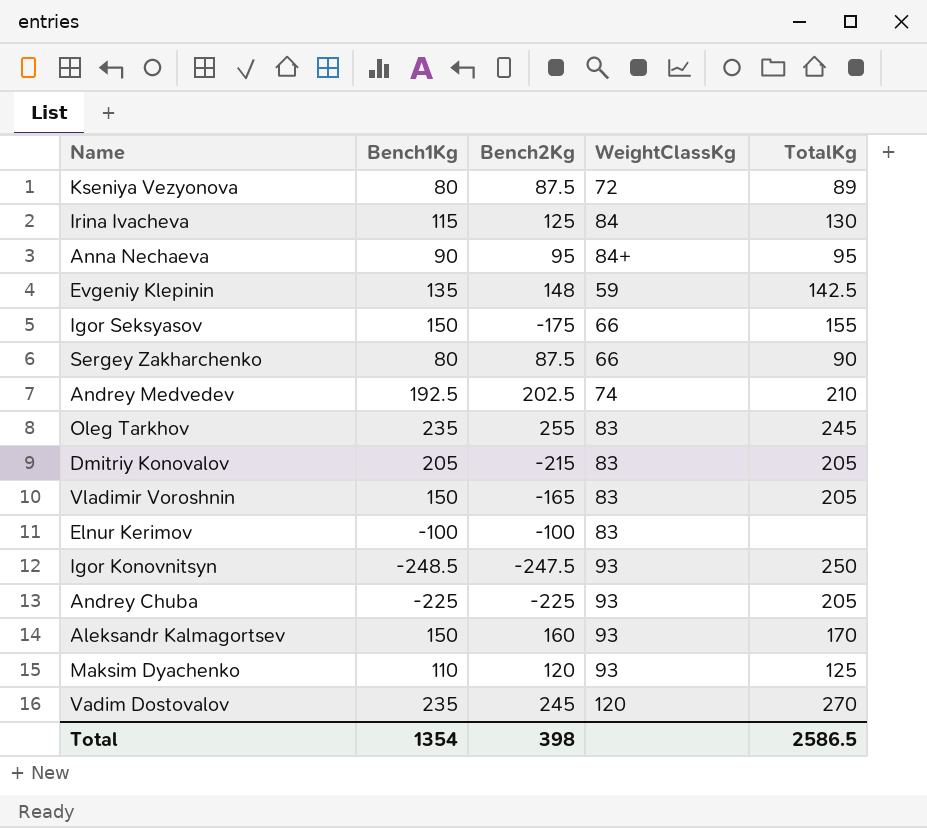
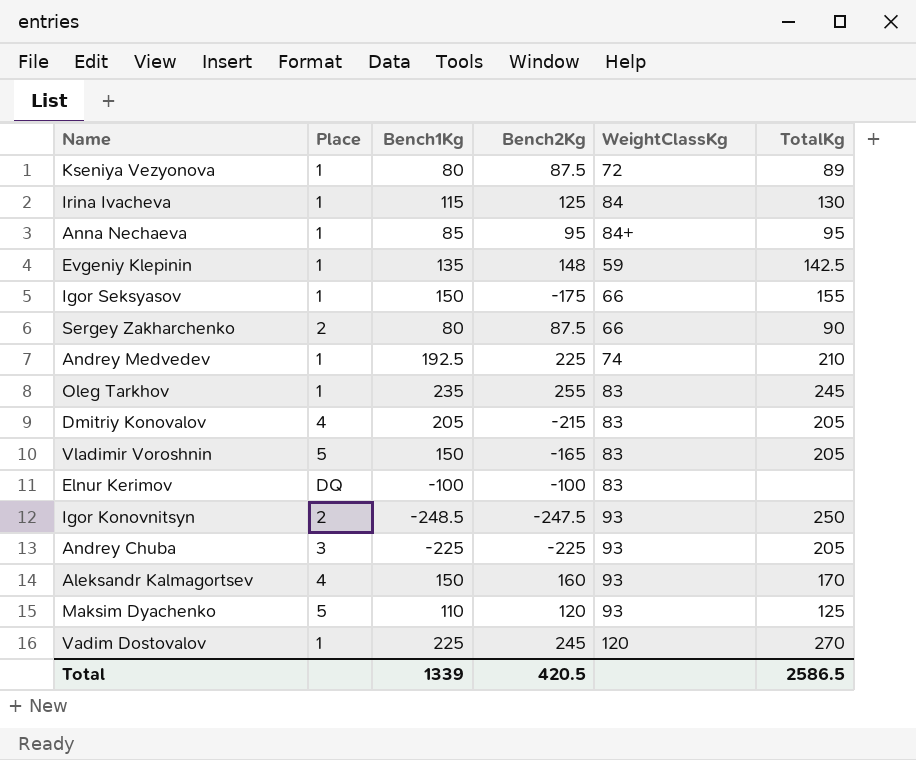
column Place | position: none -> 2
Anna Nechaeva | Bench1Kg: 90 -> 85
Andrey Medvedev | Bench2Kg: 202.5 -> 225
Vadim Dostovalov | Bench1Kg: 235 -> 225
Total | Bench1Kg: 1354 -> 1339
Total | Bench2Kg: 398 -> 420.5

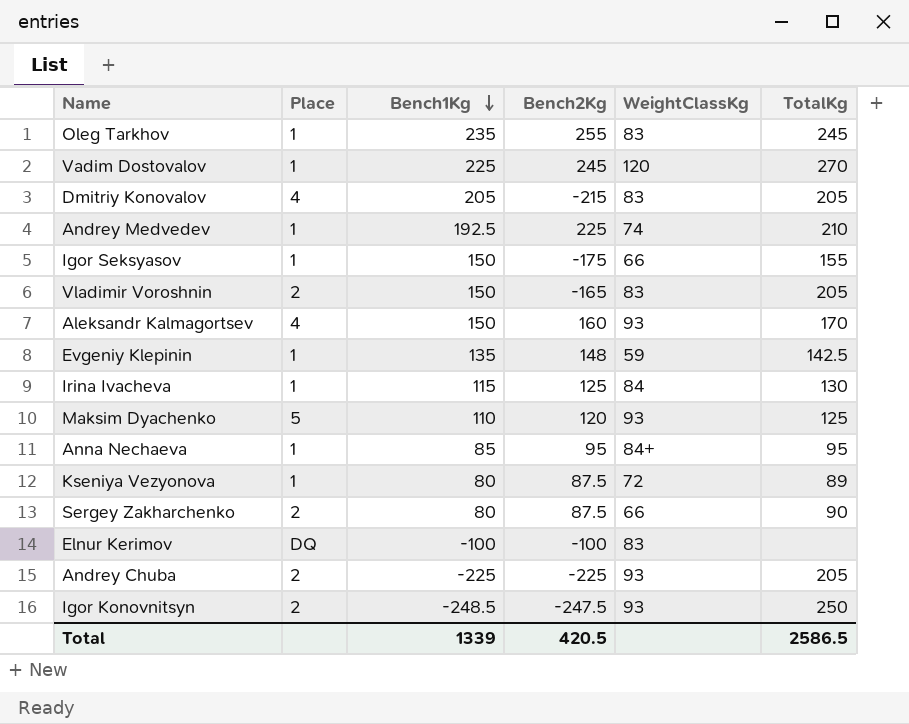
row order: none -> Bench1Kg descending
Vladimir Voroshnin | Place: 5 -> 2
Andrey Chuba | Place: 3 -> 2

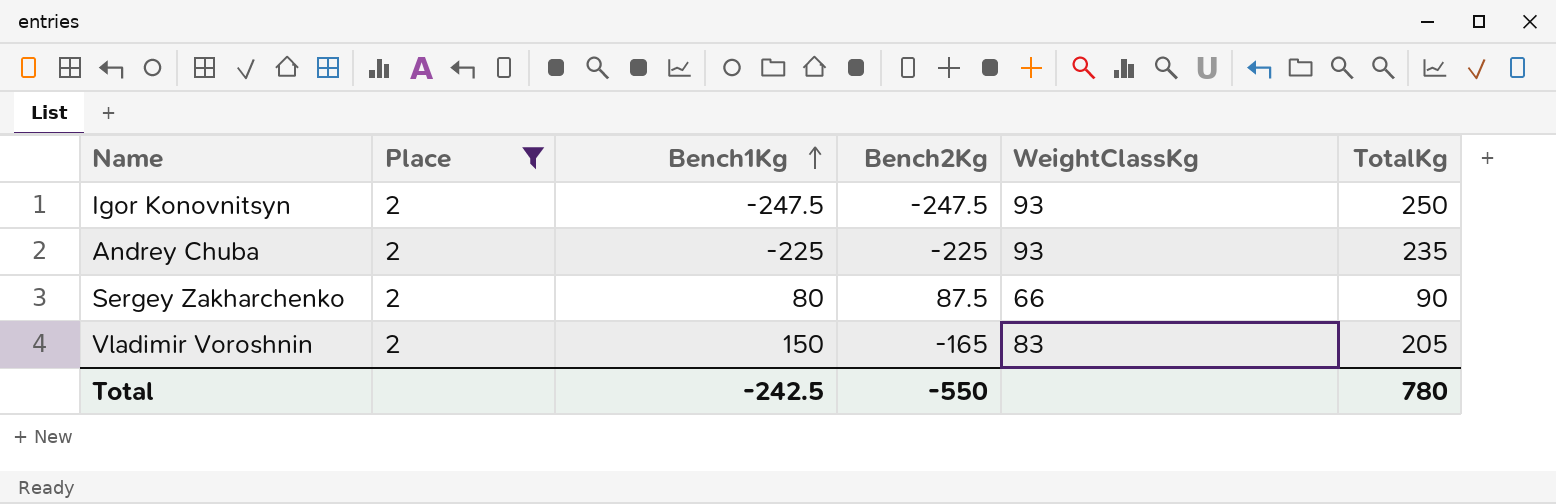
filter: none -> Place = 2
row order: Bench1Kg descending -> Bench1Kg ascending
Igor Konovnitsyn | Bench1Kg: -248.5 -> -247.5
Andrey Chuba | TotalKg: 205 -> 235
Total | Bench1Kg: 1339 -> -242.5
Total | Bench2Kg: 420.5 -> -550
Total | TotalKg: 2586.5 -> 780

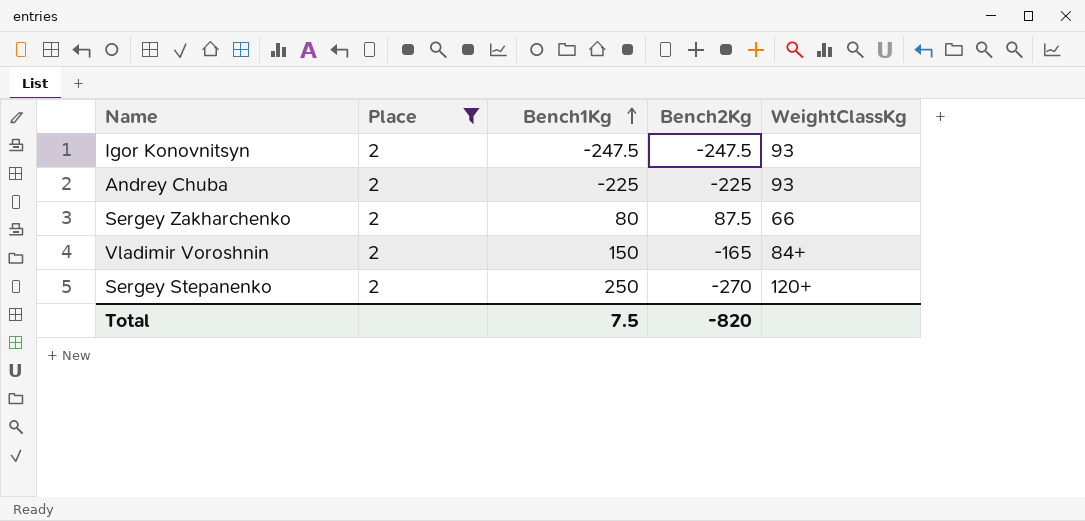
column TotalKg | position: 6 -> none
Vladimir Voroshnin | WeightClassKg: 83 -> 84+
row Sergey Stepanenko: none -> 2 | 250 | -270 | 120+
Total | Bench1Kg: -242.5 -> 7.5
Total | Bench2Kg: -550 -> -820

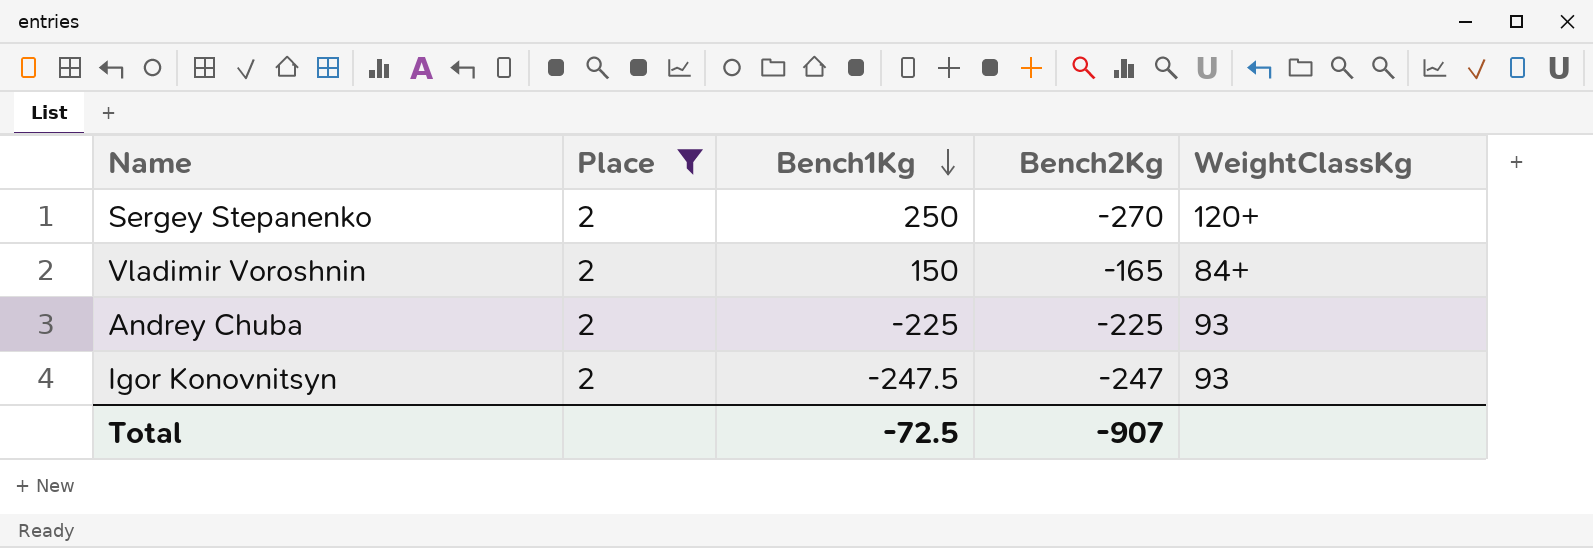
row order: Bench1Kg ascending -> Bench1Kg descending
row Sergey Zakharchenko: 2 | 80 | 87.5 | 66 -> none
Igor Konovnitsyn | Bench2Kg: -247.5 -> -247
Total | Bench1Kg: 7.5 -> -72.5
Total | Bench2Kg: -820 -> -907

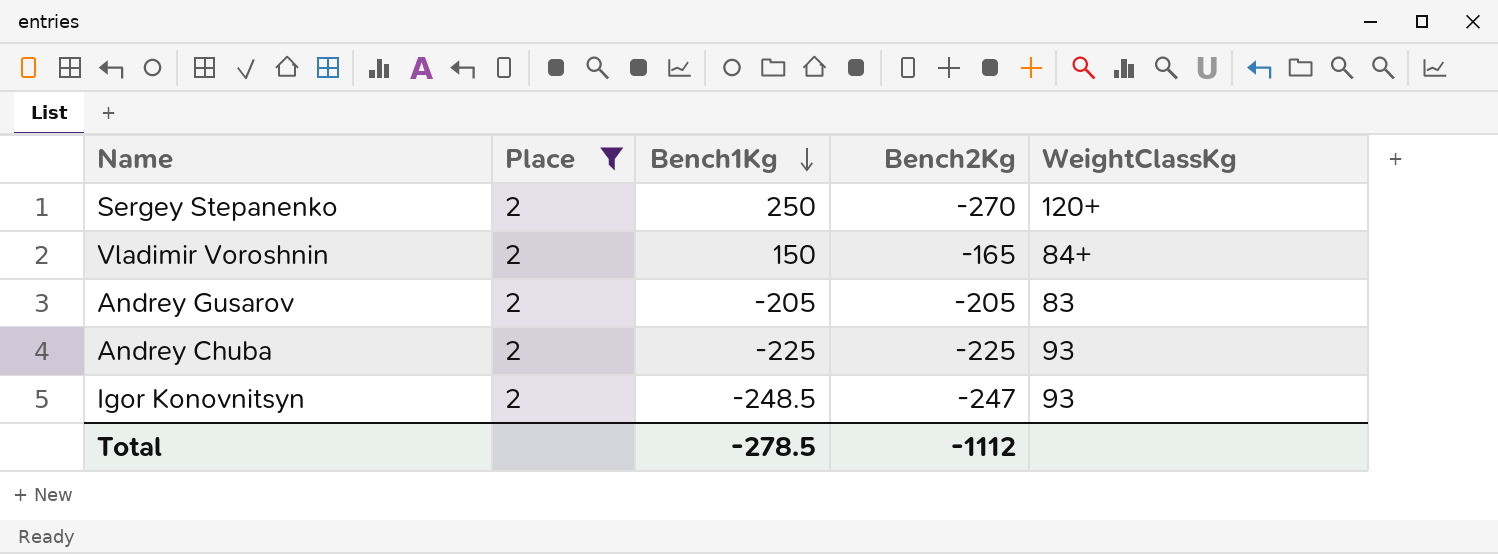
row Andrey Gusarov: none -> 2 | -205 | -205 | 83
Igor Konovnitsyn | Bench1Kg: -247.5 -> -248.5
Total | Bench1Kg: -72.5 -> -278.5
Total | Bench2Kg: -907 -> -1112

